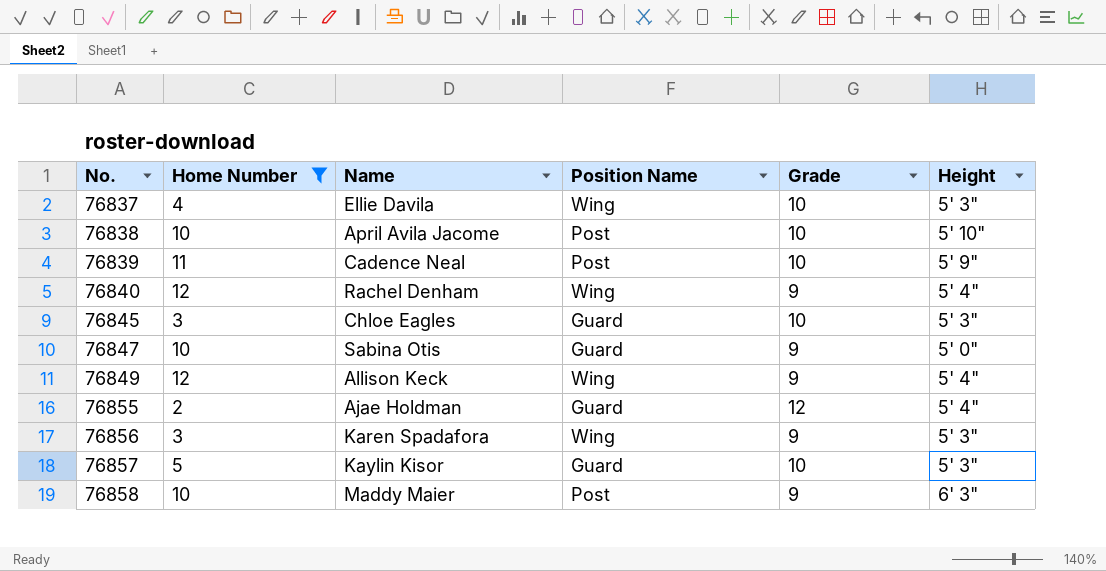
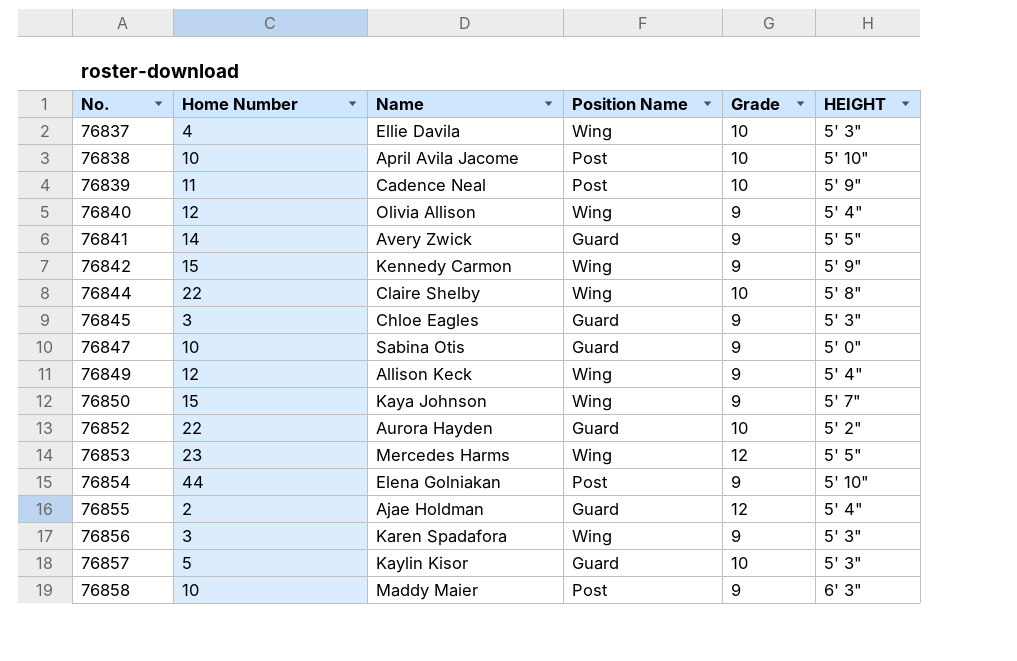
filter: Home Number <= 12 -> none
column name: Height -> HEIGHT
76840 | Name: Rachel Denham -> Olivia Allison
76845 | Grade: 10 -> 9

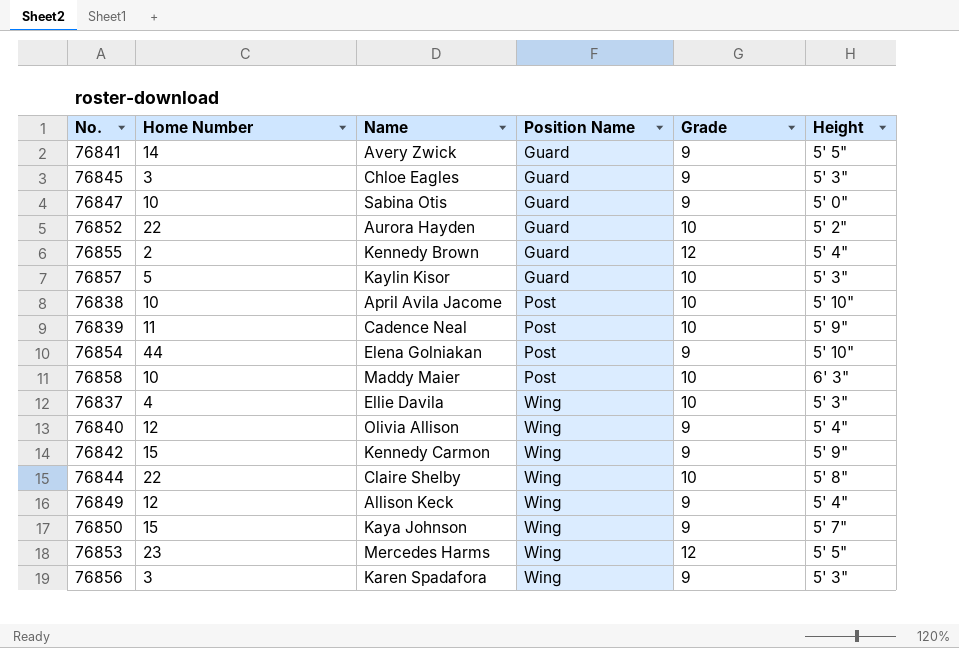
row order: No. ascending -> Position Name ascending
column name: HEIGHT -> Height
76855 | Name: Ajae Holdman -> Kennedy Brown
76858 | Grade: 9 -> 10

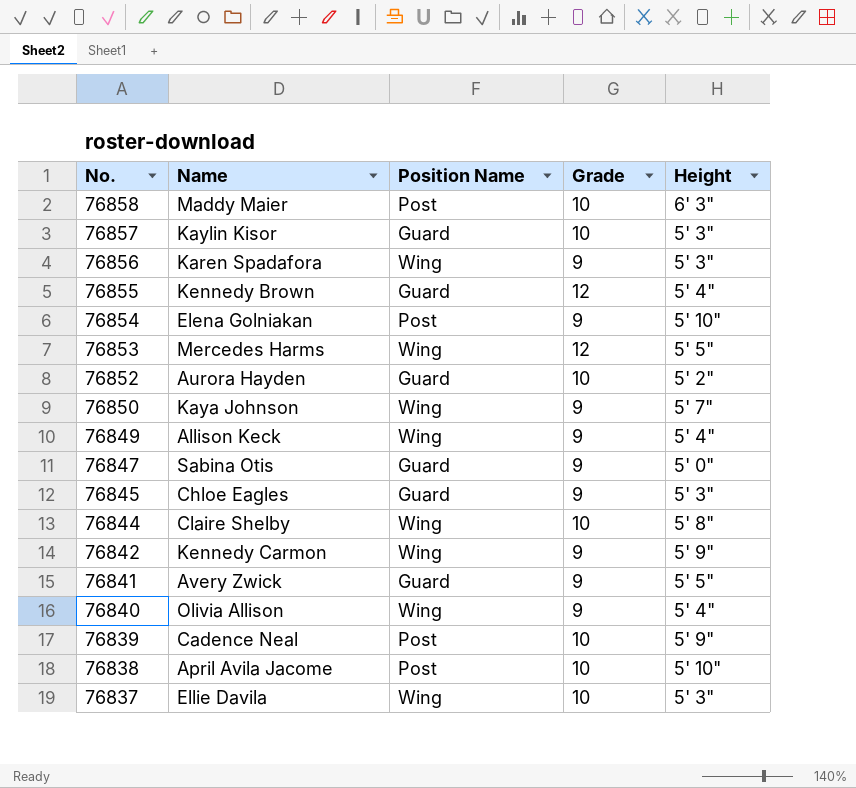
row order: Position Name ascending -> No. descending
column Home Number | position: 2 -> none

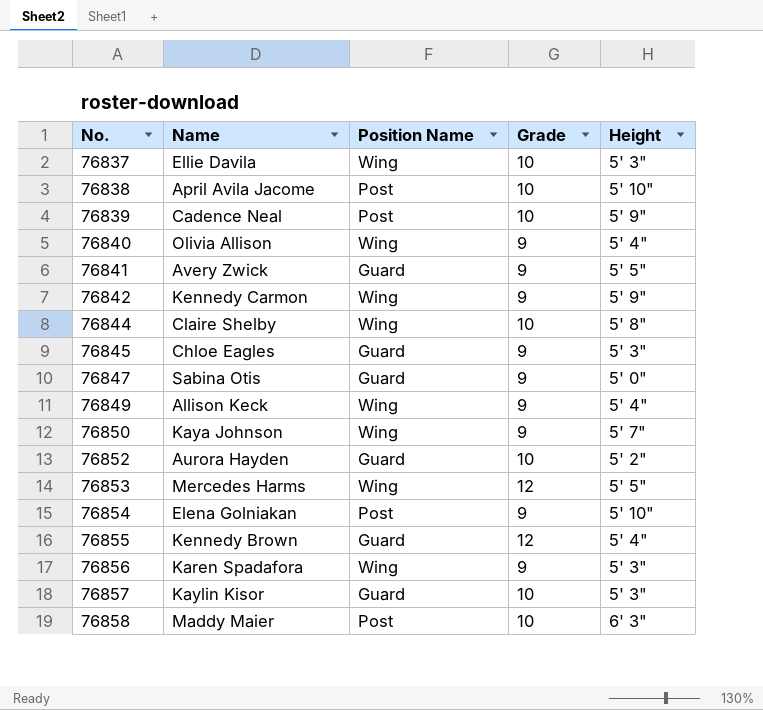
row order: No. descending -> No. ascending

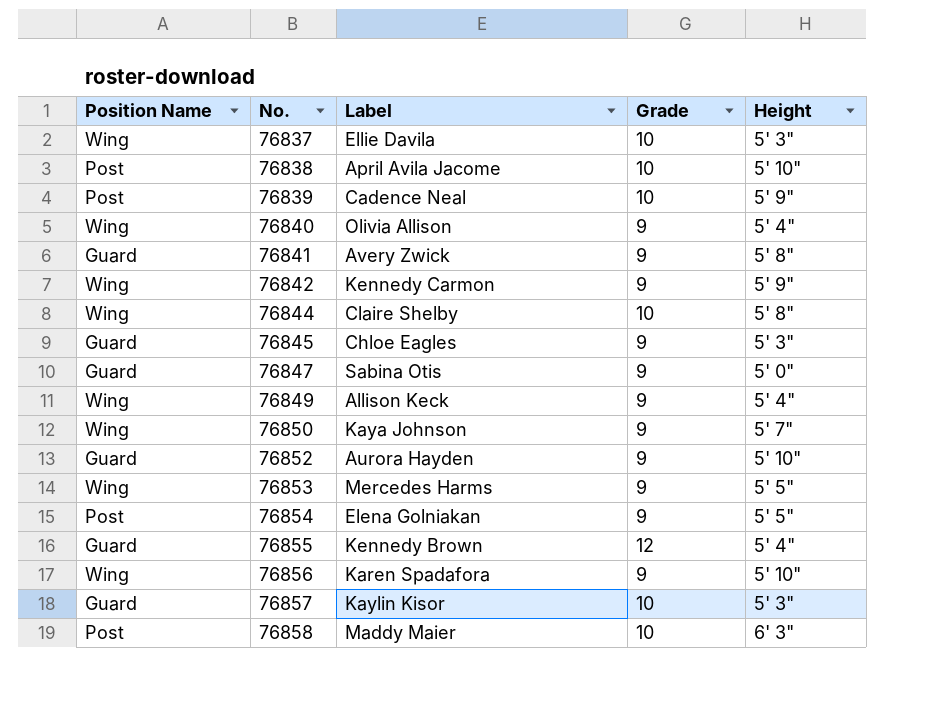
column Position Name | position: 3 -> 1
column name: Name -> Label
76841 | Height: 5' 5" -> 5' 8"
76852 | Grade: 10 -> 9
76852 | Height: 5' 2" -> 5' 10"
76853 | Grade: 12 -> 9
76854 | Height: 5' 10" -> 5' 5"
76856 | Height: 5' 3" -> 5' 10"

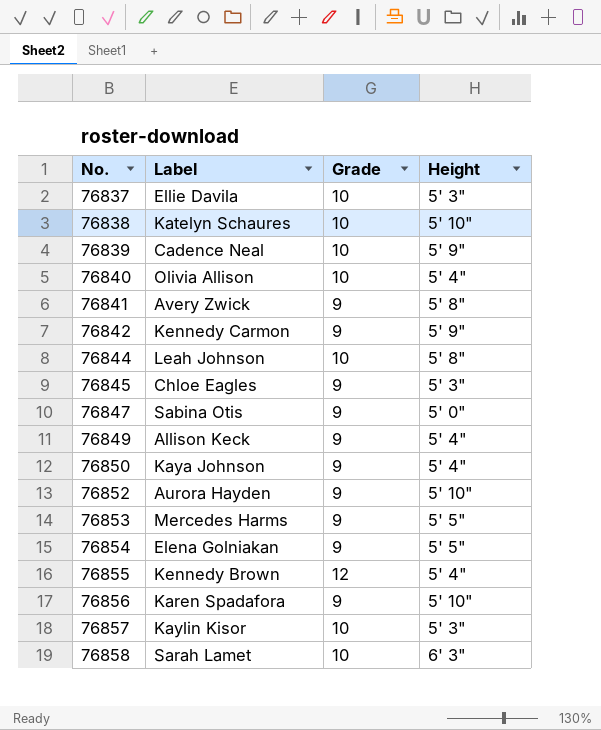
column Position Name | position: 1 -> none
76838 | Label: April Avila Jacome -> Katelyn Schaures
76840 | Grade: 9 -> 10
76844 | Label: Claire Shelby -> Leah Johnson
76850 | Height: 5' 7" -> 5' 4"
76858 | Label: Maddy Maier -> Sarah Lamet

